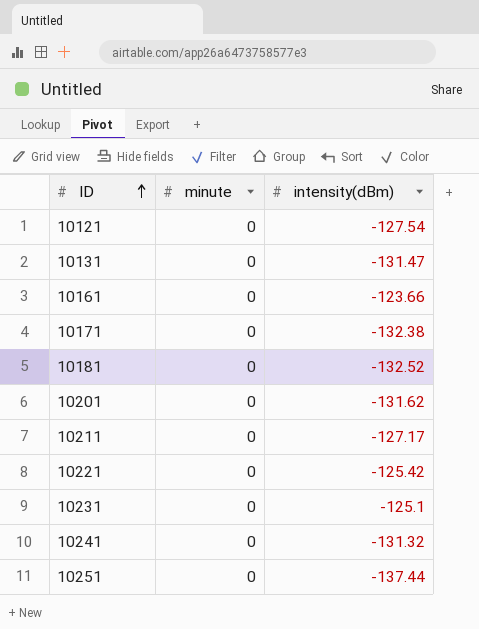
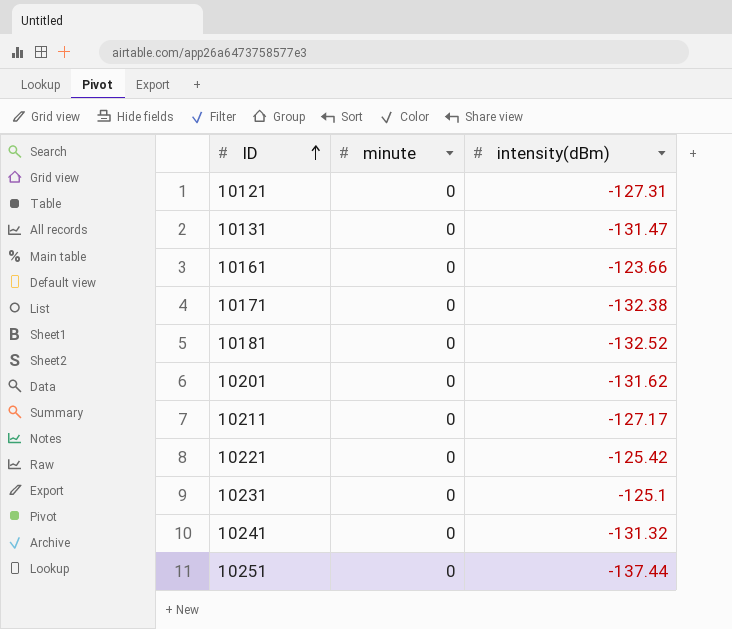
10121 | intensity(dBm): -127.54 -> -127.31

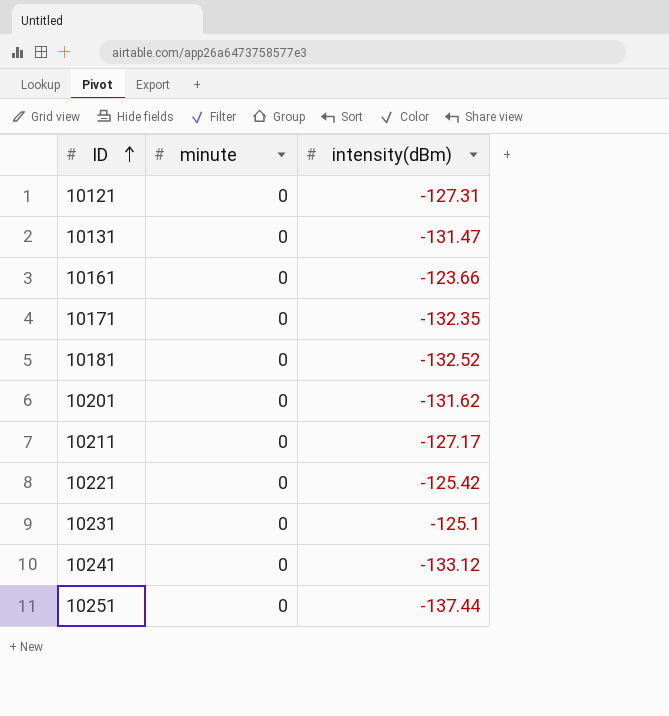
10171 | intensity(dBm): -132.38 -> -132.35
10241 | intensity(dBm): -131.32 -> -133.12

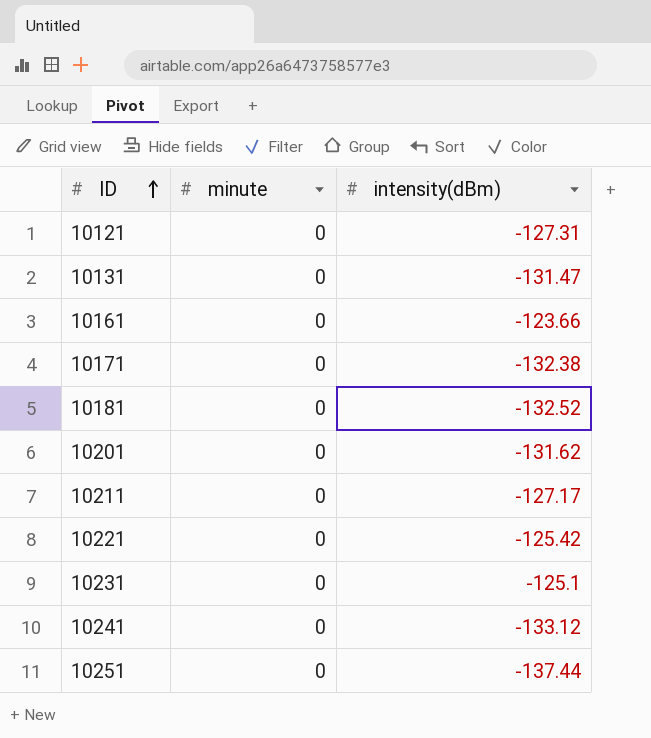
10171 | intensity(dBm): -132.35 -> -132.38

